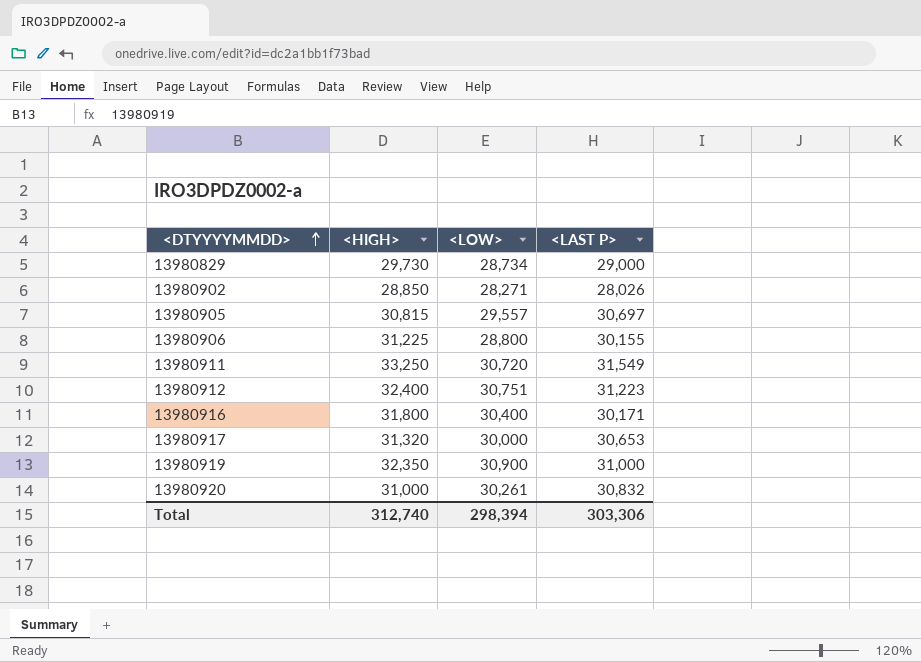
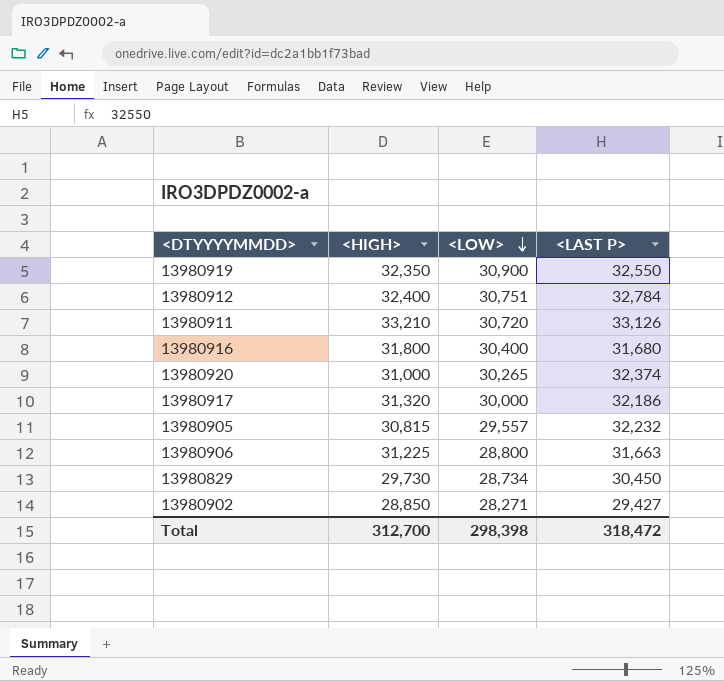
row order: <DTYYYYMMDD> ascending -> <LOW> descending
13980919 | <LAST P>: 31,000 -> 32,550
13980912 | <LAST P>: 31,223 -> 32,784
13980911 | <HIGH>: 33,250 -> 33,210
13980911 | <LAST P>: 31,549 -> 33,126
13980916 | <LAST P>: 30,171 -> 31,680
13980920 | <LOW>: 30,261 -> 30,265
13980920 | <LAST P>: 30,832 -> 32,374
13980917 | <LAST P>: 30,653 -> 32,186
13980905 | <LAST P>: 30,697 -> 32,232
13980906 | <LAST P>: 30,155 -> 31,663
13980829 | <LAST P>: 29,000 -> 30,450
13980902 | <LAST P>: 28,026 -> 29,427
Total | <HIGH>: 312,740 -> 312,700
Total | <LOW>: 298,394 -> 298,398
Total | <LAST P>: 303,306 -> 318,472

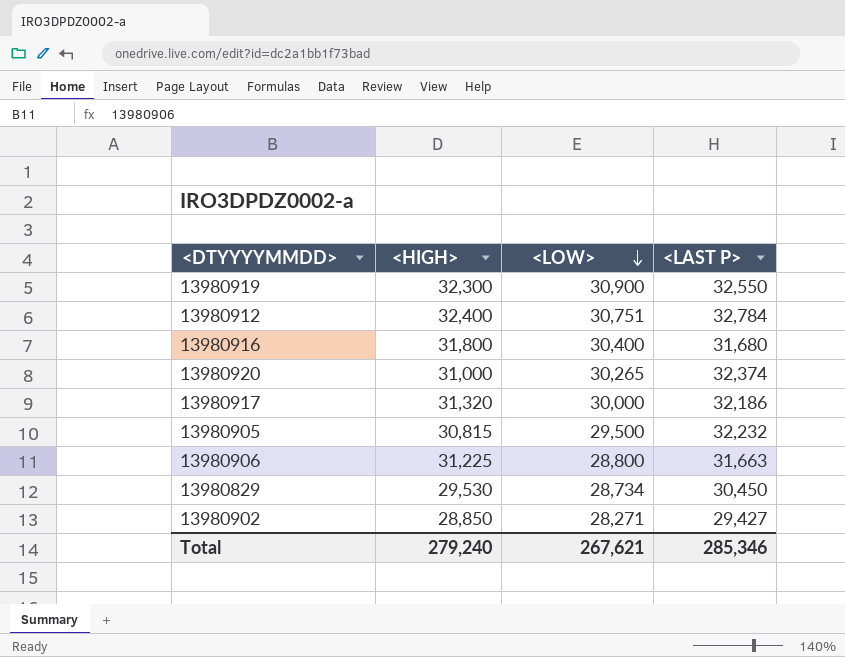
row 13980911: 33,210 | 30,720 | 33,126 -> none
13980919 | <HIGH>: 32,350 -> 32,300
13980905 | <LOW>: 29,557 -> 29,500
13980829 | <HIGH>: 29,730 -> 29,530
Total | <HIGH>: 312,700 -> 279,240
Total | <LOW>: 298,398 -> 267,621
Total | <LAST P>: 318,472 -> 285,346

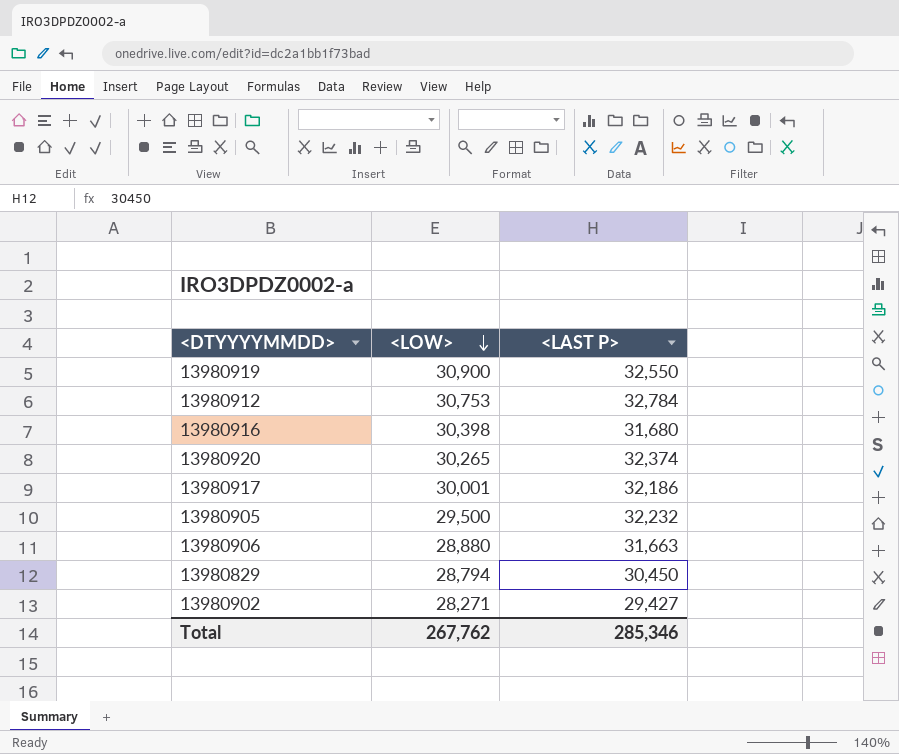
column <HIGH> | position: 2 -> none
13980912 | <LOW>: 30,751 -> 30,753
13980916 | <LOW>: 30,400 -> 30,398
13980917 | <LOW>: 30,000 -> 30,001
13980906 | <LOW>: 28,800 -> 28,880
13980829 | <LOW>: 28,734 -> 28,794
Total | <LOW>: 267,621 -> 267,762

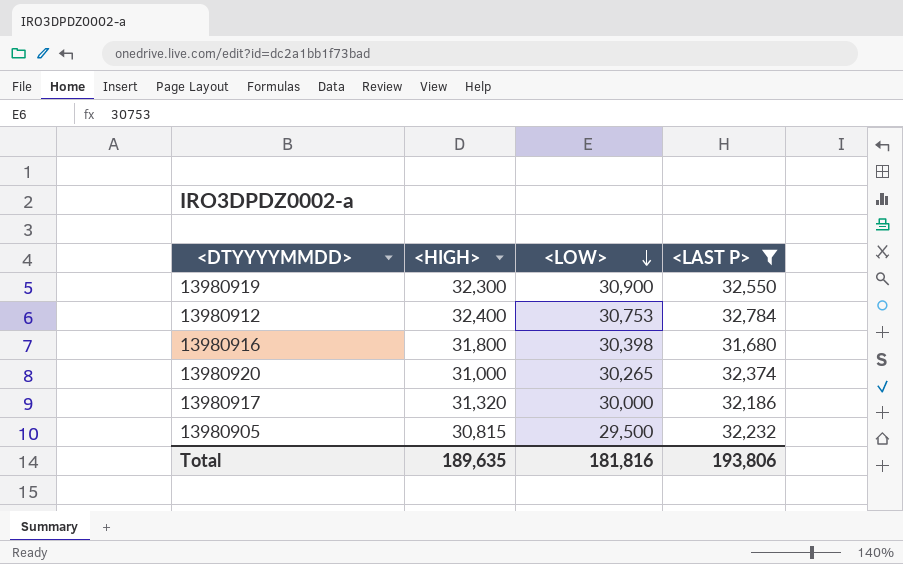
filter: none -> <LAST P> >= 31,680
column <HIGH> | position: none -> 2
13980917 | <LOW>: 30,001 -> 30,000
Total | <LOW>: 267,762 -> 181,816
Total | <LAST P>: 285,346 -> 193,806

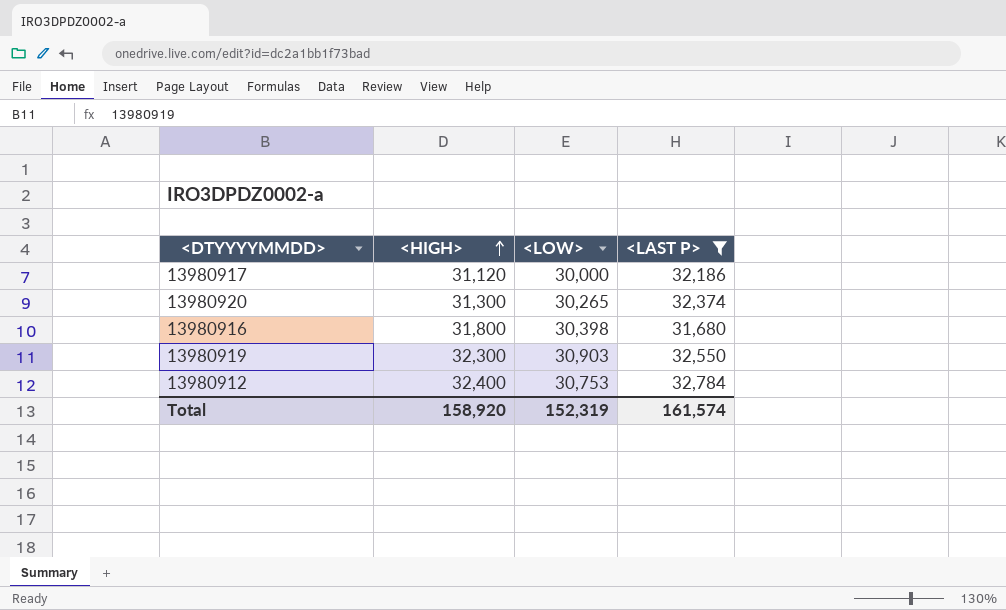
row order: <LOW> descending -> <HIGH> ascending
row 13980905: 30,815 | 29,500 | 32,232 -> none
13980917 | <HIGH>: 31,320 -> 31,120
13980920 | <HIGH>: 31,000 -> 31,300
13980919 | <LOW>: 30,900 -> 30,903
Total | <HIGH>: 189,635 -> 158,920
Total | <LOW>: 181,816 -> 152,319
Total | <LAST P>: 193,806 -> 161,574

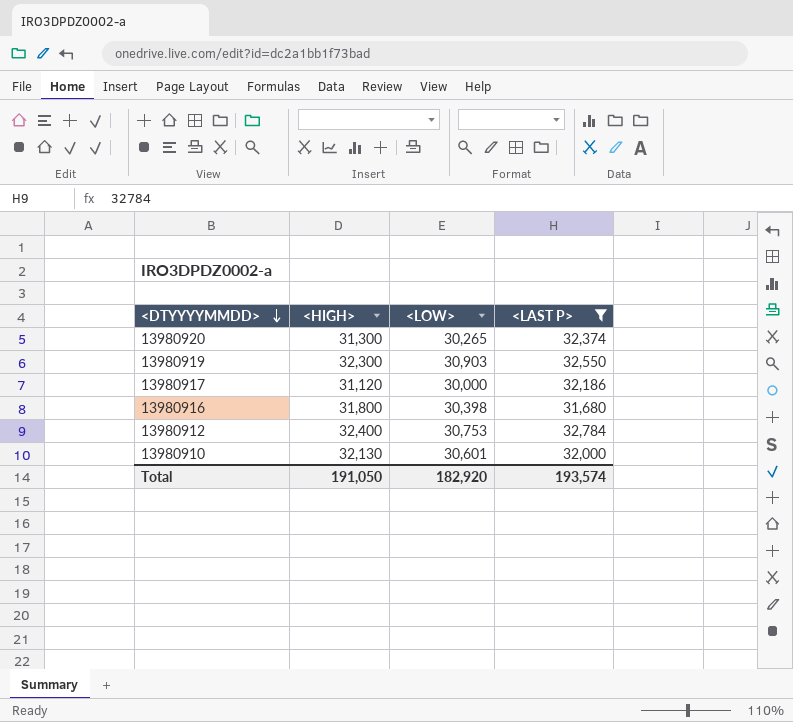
row order: <HIGH> ascending -> <DTYYYYMMDD> descending
row 13980910: none -> 32,130 | 30,601 | 32,000
Total | <HIGH>: 158,920 -> 191,050
Total | <LOW>: 152,319 -> 182,920
Total | <LAST P>: 161,574 -> 193,574

